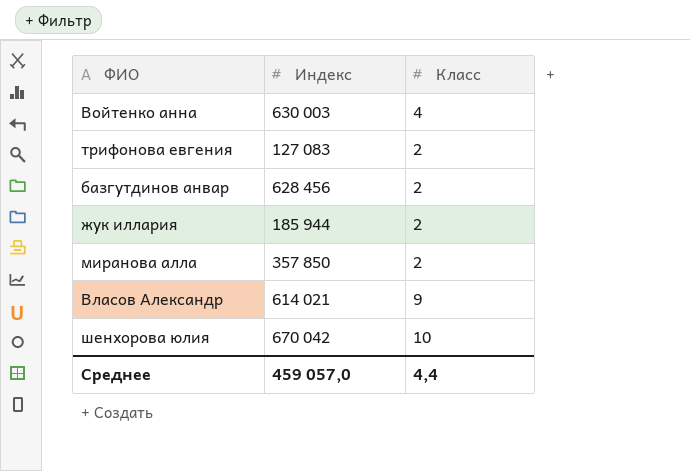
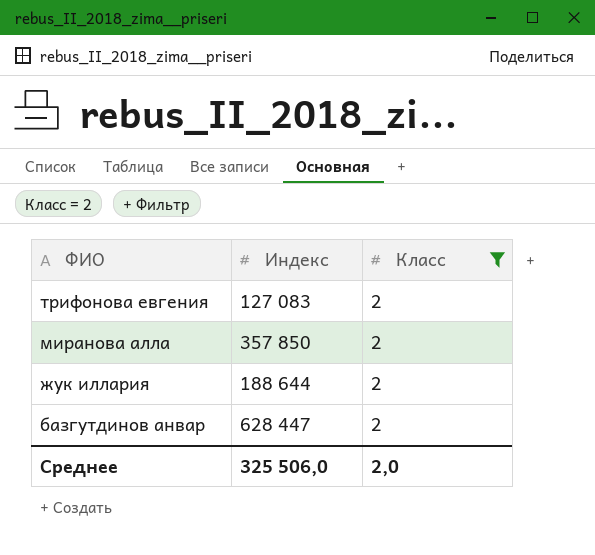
filter: none -> Класс = 2
row order: none -> ФИО descending
жук иллария | Индекс: 185 944 -> 188 644
базгутдинов анвар | Индекс: 628 456 -> 628 447
Среднее | Индекс: 459 057,0 -> 325 506,0
Среднее | Класс: 4,4 -> 2,0

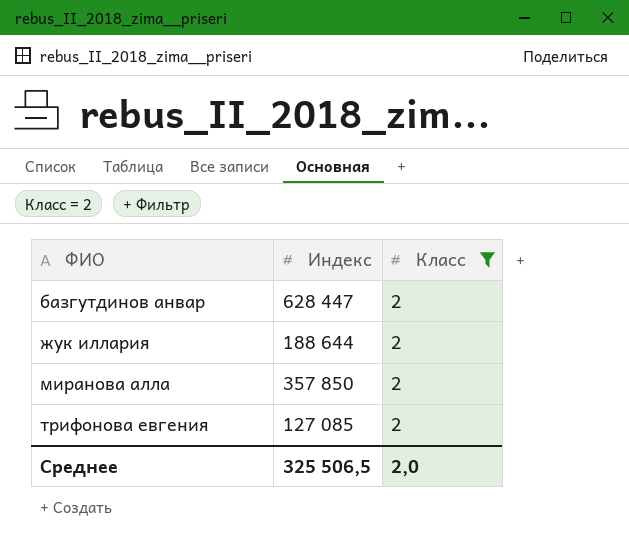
row order: ФИО descending -> ФИО ascending
трифонова евгения | Индекс: 127 083 -> 127 085
Среднее | Индекс: 325 506,0 -> 325 506,5

